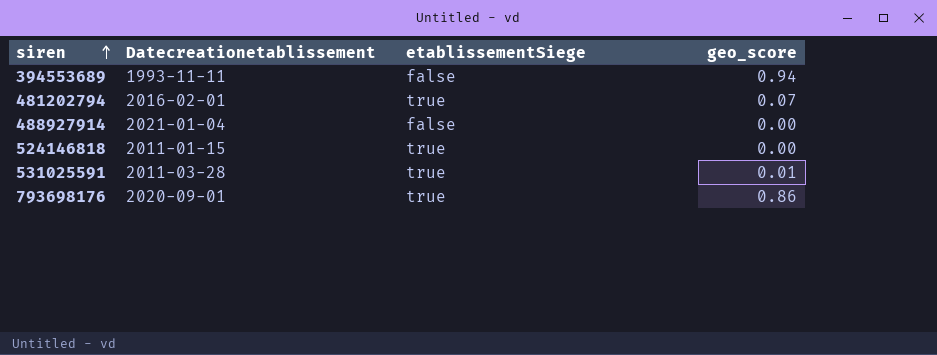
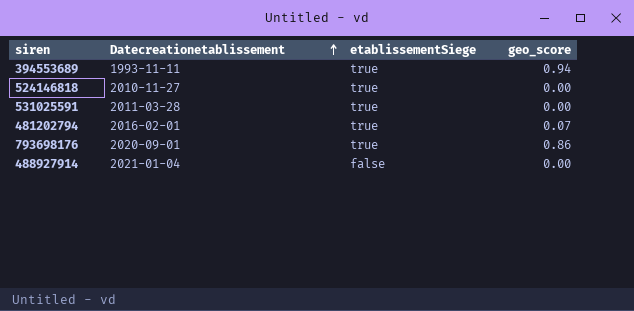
row order: siren ascending -> Datecreationetablissement ascending
394553689 | etablissementSiege: false -> true
524146818 | Datecreationetablissement: 2011-01-15 -> 2010-11-27
531025591 | geo_score: 0.01 -> 0.00

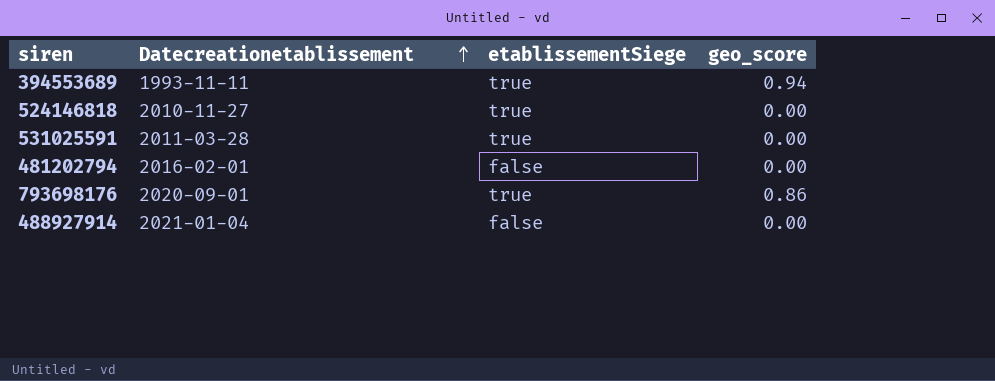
481202794 | etablissementSiege: true -> false
481202794 | geo_score: 0.07 -> 0.00

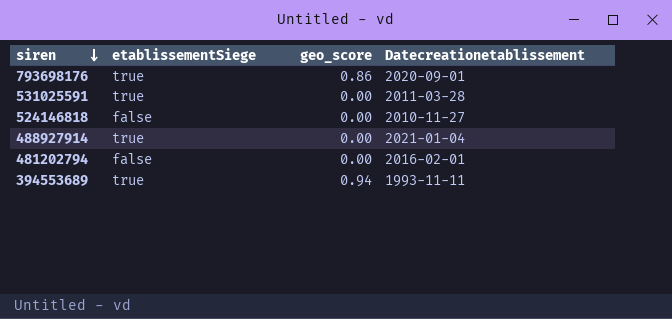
row order: Datecreationetablissement ascending -> siren descending
column Datecreationetablissement | position: 2 -> 4
524146818 | etablissementSiege: true -> false
488927914 | etablissementSiege: false -> true

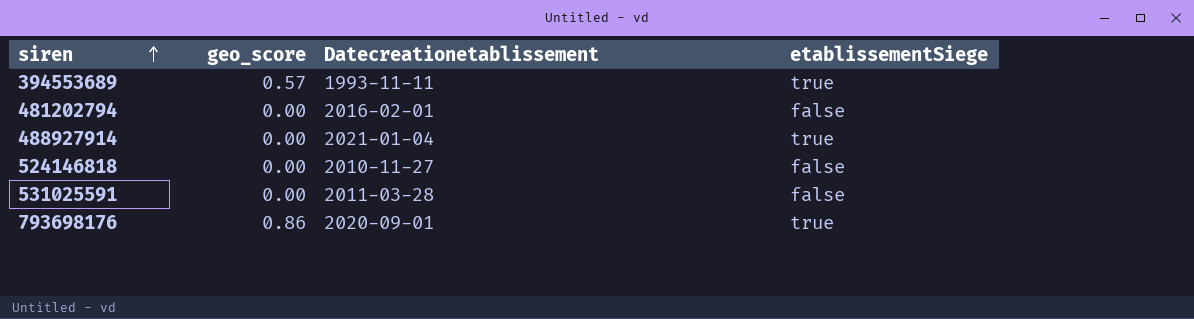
row order: siren descending -> siren ascending
column etablissementSiege | position: 2 -> 4
394553689 | geo_score: 0.94 -> 0.57
531025591 | etablissementSiege: true -> false

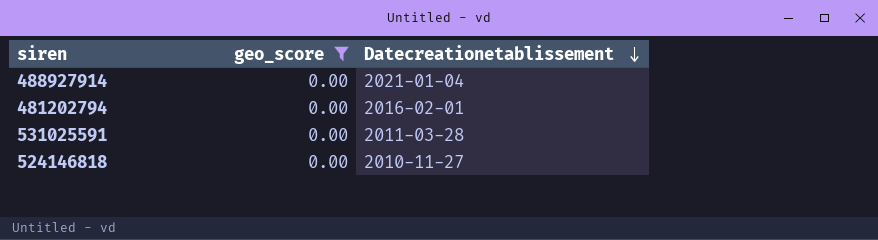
filter: none -> geo_score = 0.00
row order: siren ascending -> Datecreationetablissement descending
column etablissementSiege | position: 4 -> none

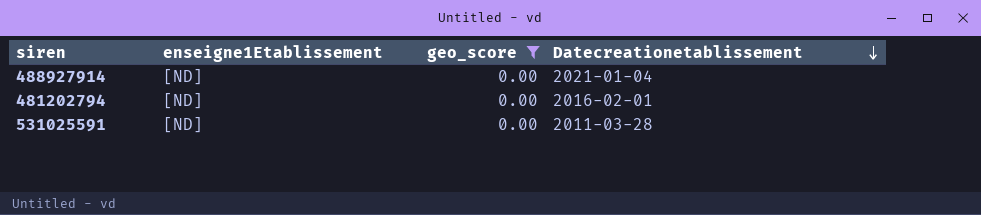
column enseigne1Etablissement | position: none -> 2
row 524146818: 0.00 | 2010-11-27 -> none

